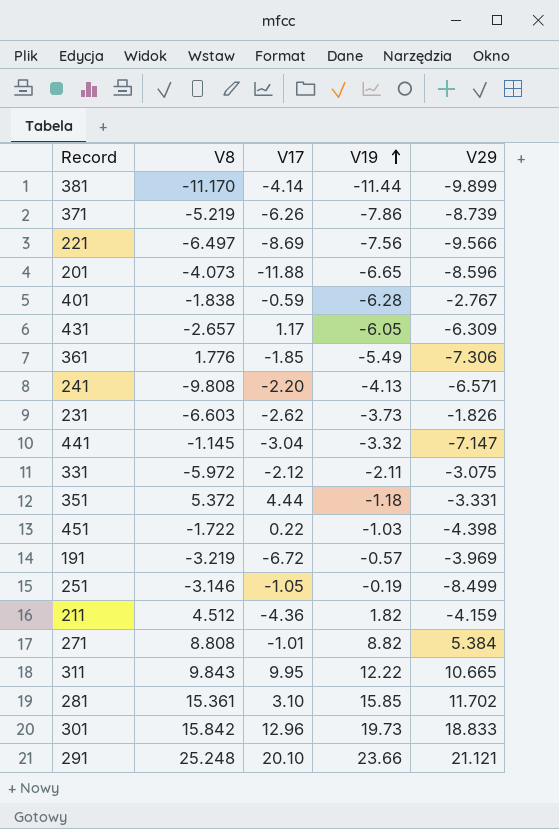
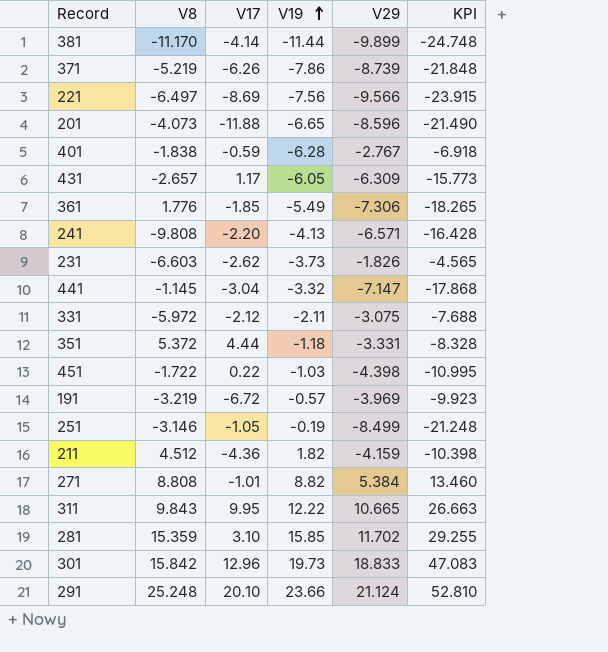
column KPI | formula: none -> [V29] * 2.5
281 | V8: 15.361 -> 15.359
291 | V29: 21.121 -> 21.124

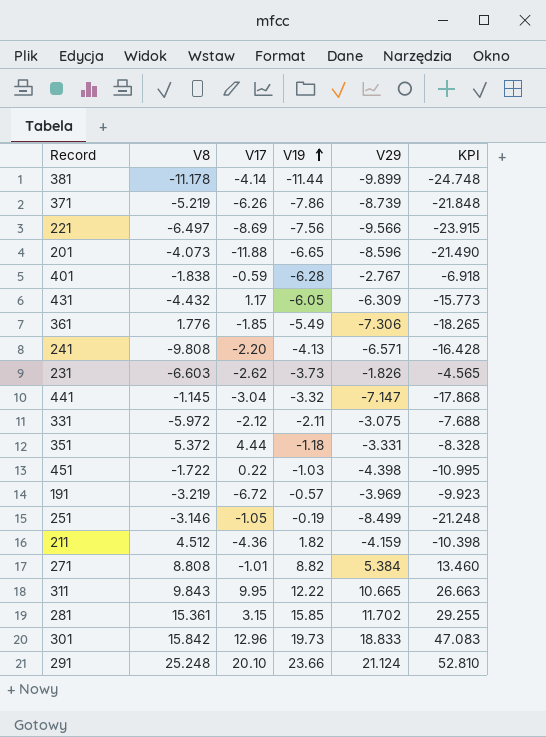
381 | V8: -11.170 -> -11.178
431 | V8: -2.657 -> -4.432
281 | V8: 15.359 -> 15.361
281 | V17: 3.10 -> 3.15

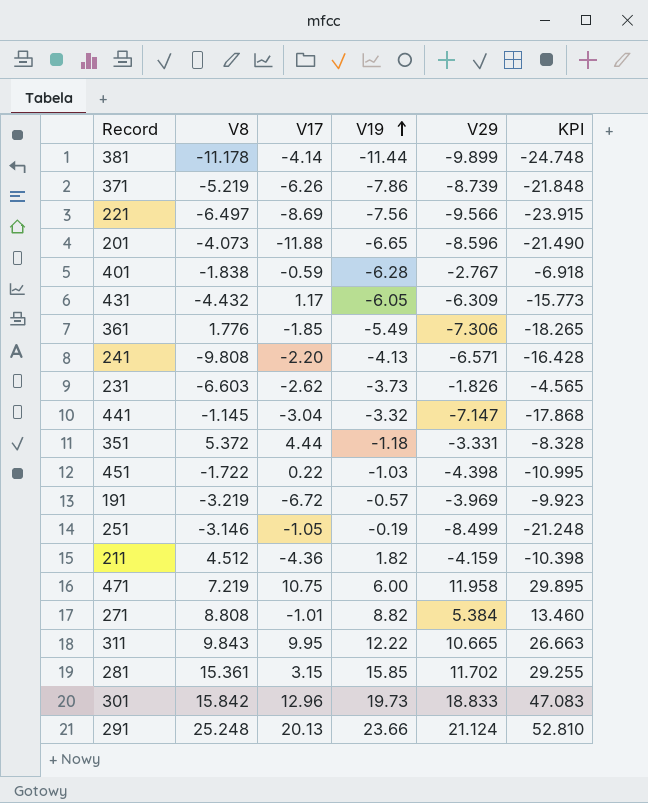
row 331: -5.972 | -2.12 | -2.11 | -3.075 | -7.688 -> none
row 471: none -> 7.219 | 10.75 | 6.00 | 11.958 | 29.895
291 | V17: 20.10 -> 20.13

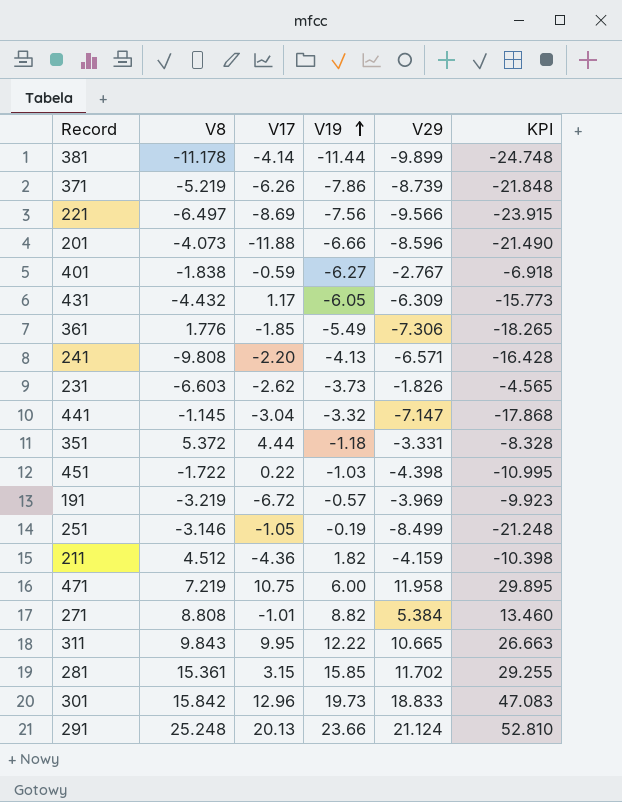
201 | V19: -6.65 -> -6.66
401 | V19: -6.28 -> -6.27

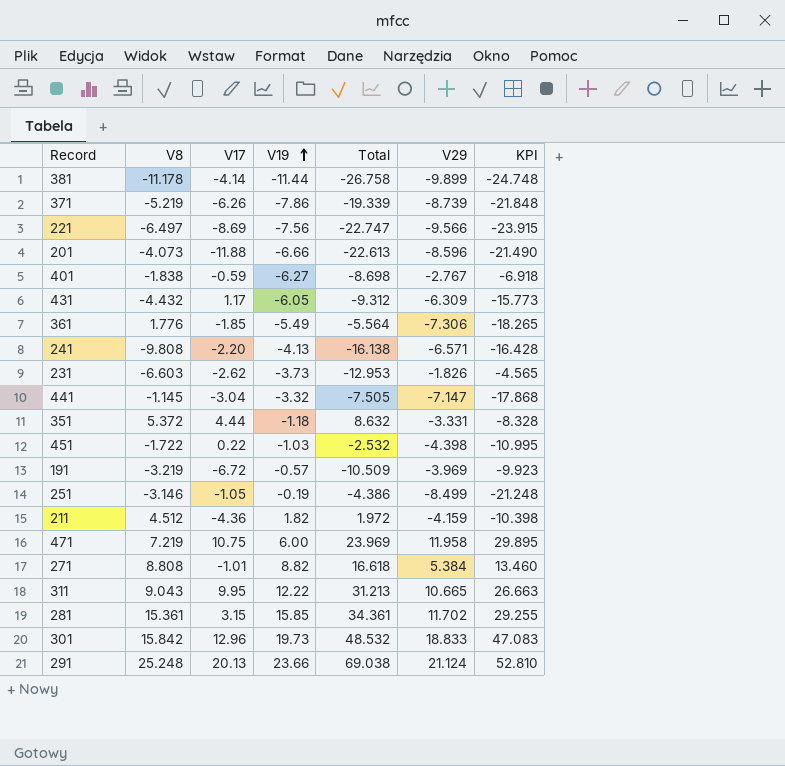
column Total | formula: none -> [V8] + [V17] + [V19]
311 | V8: 9.843 -> 9.043

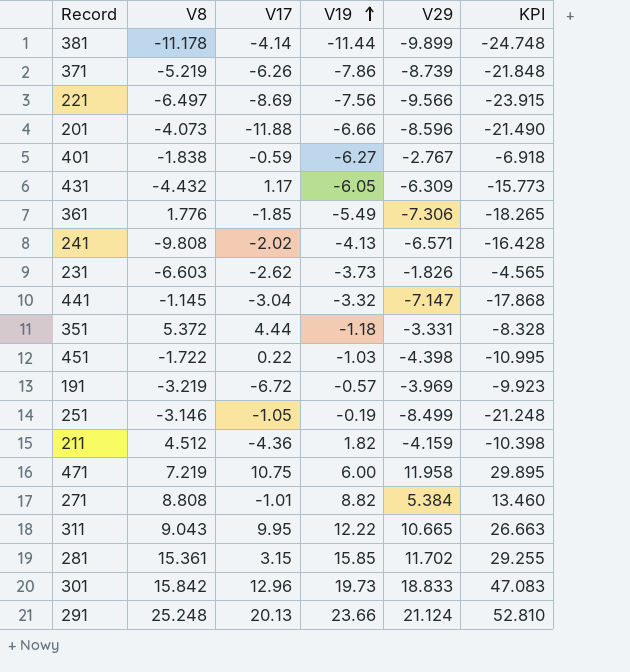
column Total | formula: [V8] + [V17] + [V19] -> none
241 | V17: -2.20 -> -2.02

